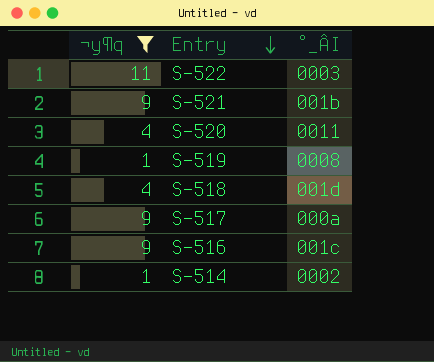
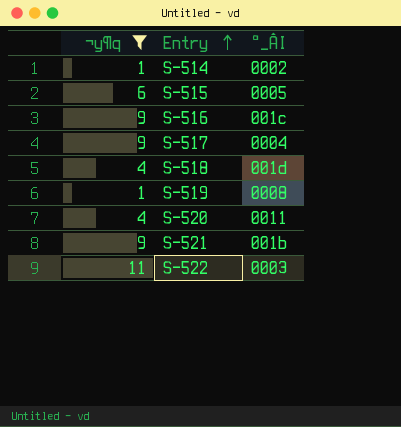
row order: Entry descending -> Entry ascending
row S-515: none -> 6 | 0005
S-517 | °_ÂI: 000a -> 0004

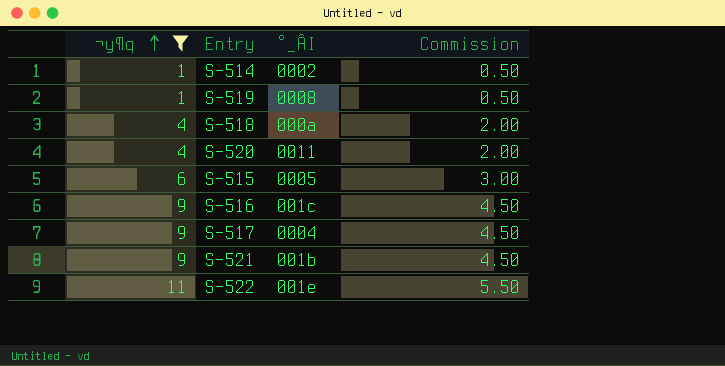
row order: Entry ascending -> ¬y¶q ascending
column Commission | formula: none -> [¬y¶q] * 0.5
S-518 | °_ÂI: 001d -> 000a
S-522 | °_ÂI: 0003 -> 001e

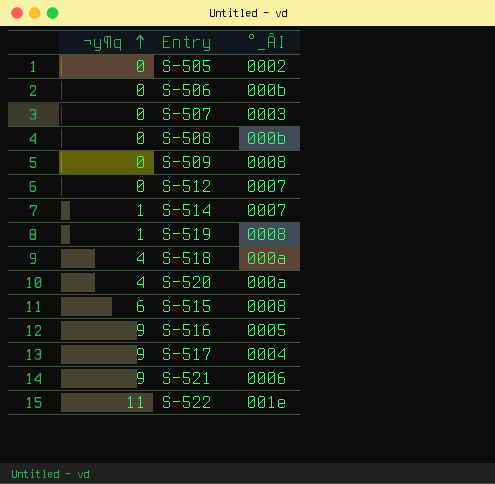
filter: ¬y¶q != 0 -> none
column Commission | formula: [¬y¶q] * 0.5 -> none
S-514 | °_ÂI: 0002 -> 0007
S-520 | °_ÂI: 0011 -> 000a
S-515 | °_ÂI: 0005 -> 0008
S-516 | °_ÂI: 001c -> 0005
S-521 | °_ÂI: 001b -> 0006

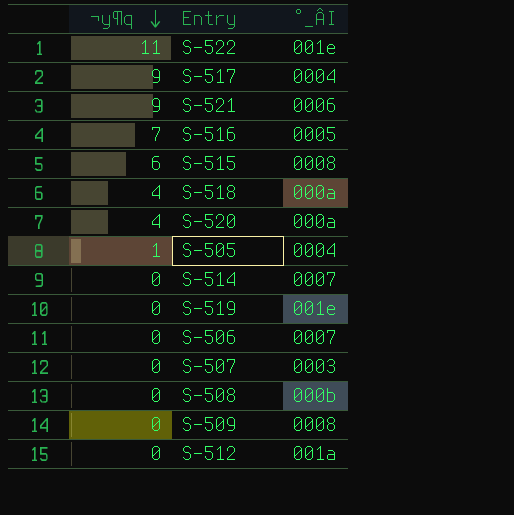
row order: ¬y¶q ascending -> ¬y¶q descending
S-516 | ¬y¶q: 9 -> 7
S-505 | ¬y¶q: 0 -> 1
S-505 | °_ÂI: 0002 -> 0004
S-514 | ¬y¶q: 1 -> 0
S-519 | ¬y¶q: 1 -> 0
S-519 | °_ÂI: 0008 -> 001e
S-506 | °_ÂI: 000b -> 0007
S-512 | °_ÂI: 0007 -> 001a

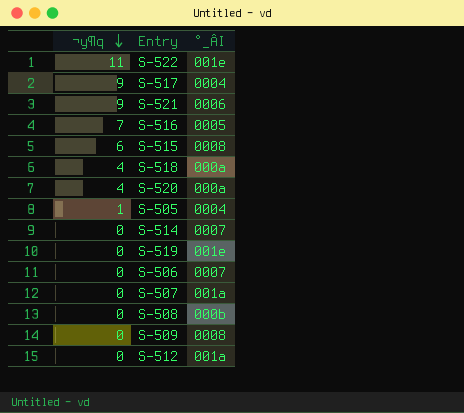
S-507 | °_ÂI: 0003 -> 001a

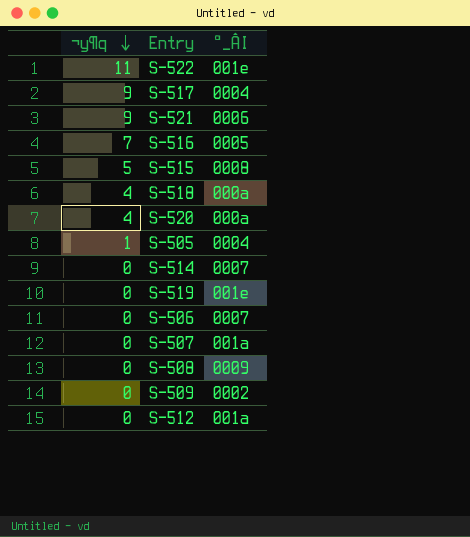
S-515 | ¬y¶q: 6 -> 5
S-508 | °_ÂI: 000b -> 0009
S-509 | °_ÂI: 0008 -> 0002

